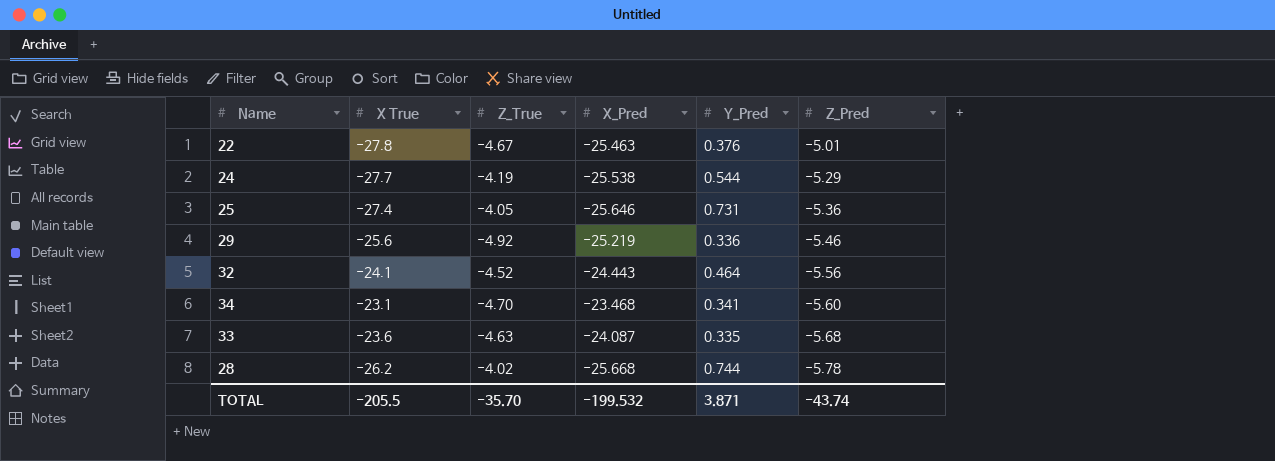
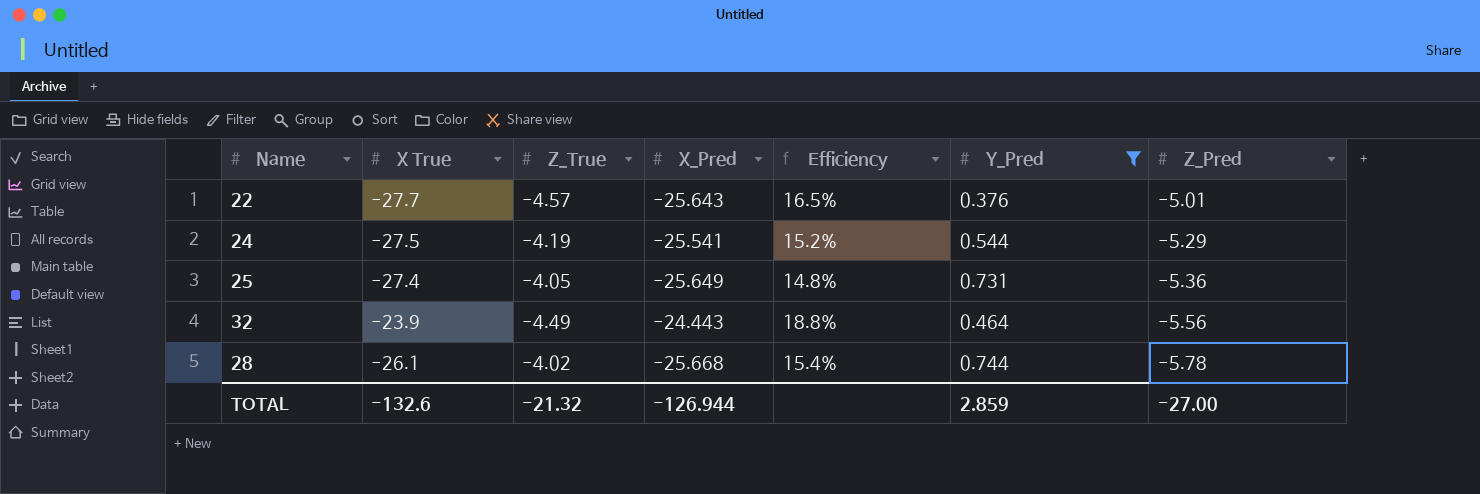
filter: none -> Y_Pred >= 0.376
column Efficiency | formula: none -> [Z_True] / [X True]
22 | X True: -27.8 -> -27.7
22 | Z_True: -4.67 -> -4.57
22 | X_Pred: -25.463 -> -25.643
24 | X True: -27.7 -> -27.5
24 | X_Pred: -25.538 -> -25.541
25 | X_Pred: -25.646 -> -25.649
32 | X True: -24.1 -> -23.9
32 | Z_True: -4.52 -> -4.49
28 | X True: -26.2 -> -26.1
TOTAL | X True: -205.5 -> -132.6
TOTAL | Z_True: -35.70 -> -21.32
TOTAL | X_Pred: -199.532 -> -126.944
TOTAL | Y_Pred: 3.871 -> 2.859
TOTAL | Z_Pred: -43.74 -> -27.00

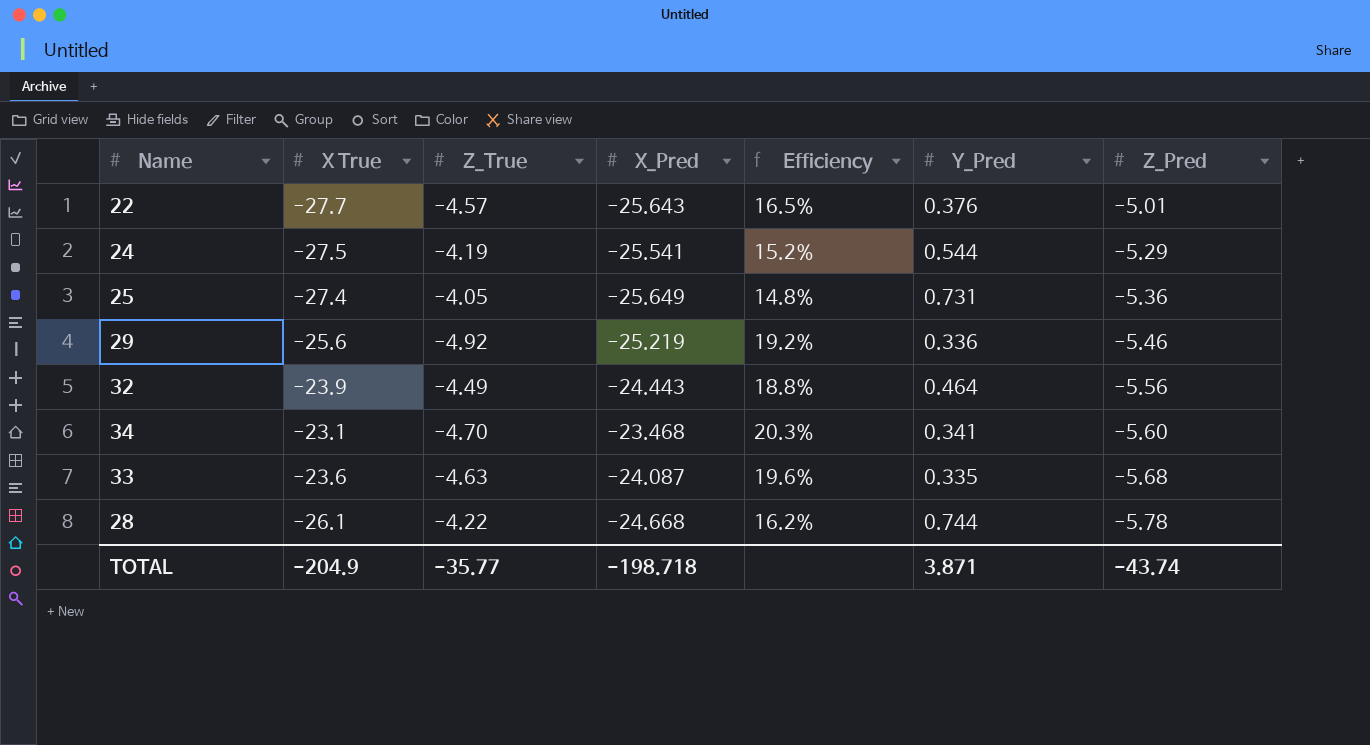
filter: Y_Pred >= 0.376 -> none
28 | Z_True: -4.02 -> -4.22
28 | X_Pred: -25.668 -> -24.668
28 | Efficiency: 15.4% -> 16.2%
TOTAL | X True: -132.6 -> -204.9
TOTAL | Z_True: -21.32 -> -35.77
TOTAL | X_Pred: -126.944 -> -198.718
TOTAL | Y_Pred: 2.859 -> 3.871
TOTAL | Z_Pred: -27.00 -> -43.74

